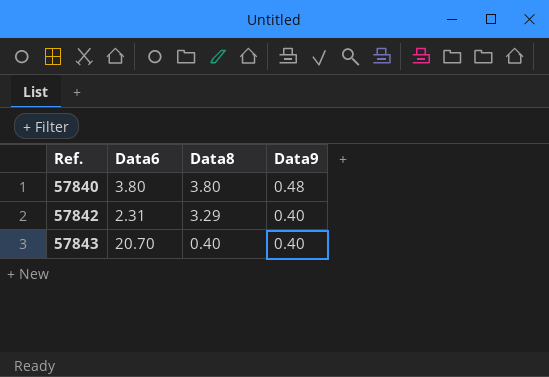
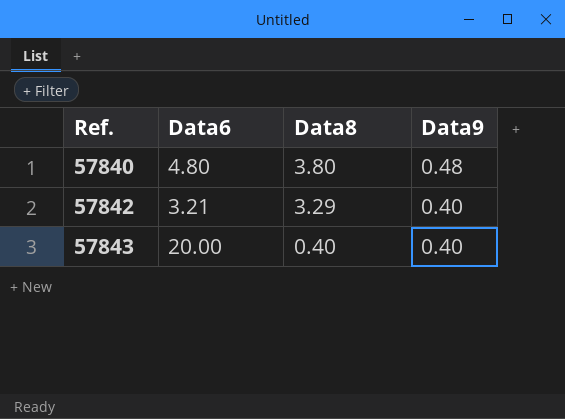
57840 | Data6: 3.80 -> 4.80
57842 | Data6: 2.31 -> 3.21
57843 | Data6: 20.70 -> 20.00

